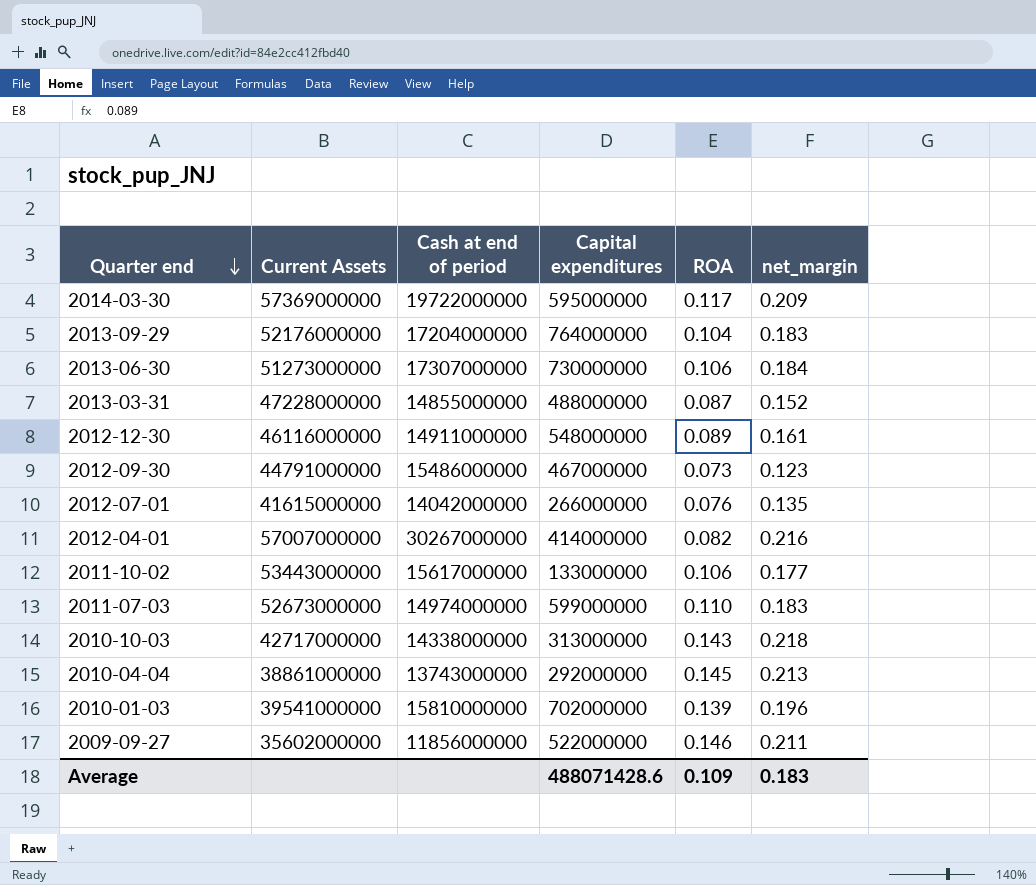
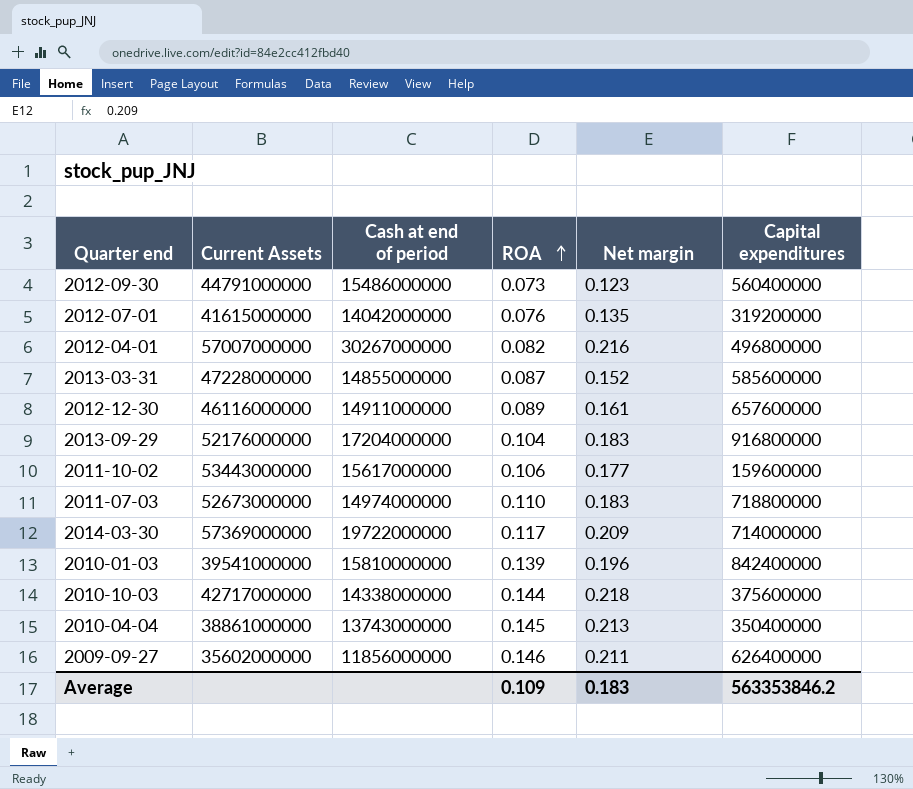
row order: Quarter end descending -> ROA ascending
column name: net_margin -> Net margin
column Capital expenditures | position: 4 -> 6
row 2013-06-30: 51273000000 | 17307000000 | 730000000 | 0.106 | 0.184 -> none
2012-09-30 | Capital expenditures: 467000000 -> 560400000
2012-07-01 | Capital expenditures: 266000000 -> 319200000
2012-04-01 | Capital expenditures: 414000000 -> 496800000
2013-03-31 | Capital expenditures: 488000000 -> 585600000
2012-12-30 | Capital expenditures: 548000000 -> 657600000
2013-09-29 | Capital expenditures: 764000000 -> 916800000
2011-10-02 | Capital expenditures: 133000000 -> 159600000
2011-07-03 | Capital expenditures: 599000000 -> 718800000
2014-03-30 | Capital expenditures: 595000000 -> 714000000
2010-01-03 | Capital expenditures: 702000000 -> 842400000
2010-10-03 | ROA: 0.143 -> 0.144
2010-10-03 | Capital expenditures: 313000000 -> 375600000
2010-04-04 | Capital expenditures: 292000000 -> 350400000
2009-09-27 | Capital expenditures: 522000000 -> 626400000
Average | Capital expenditures: 488071428.6 -> 563353846.2

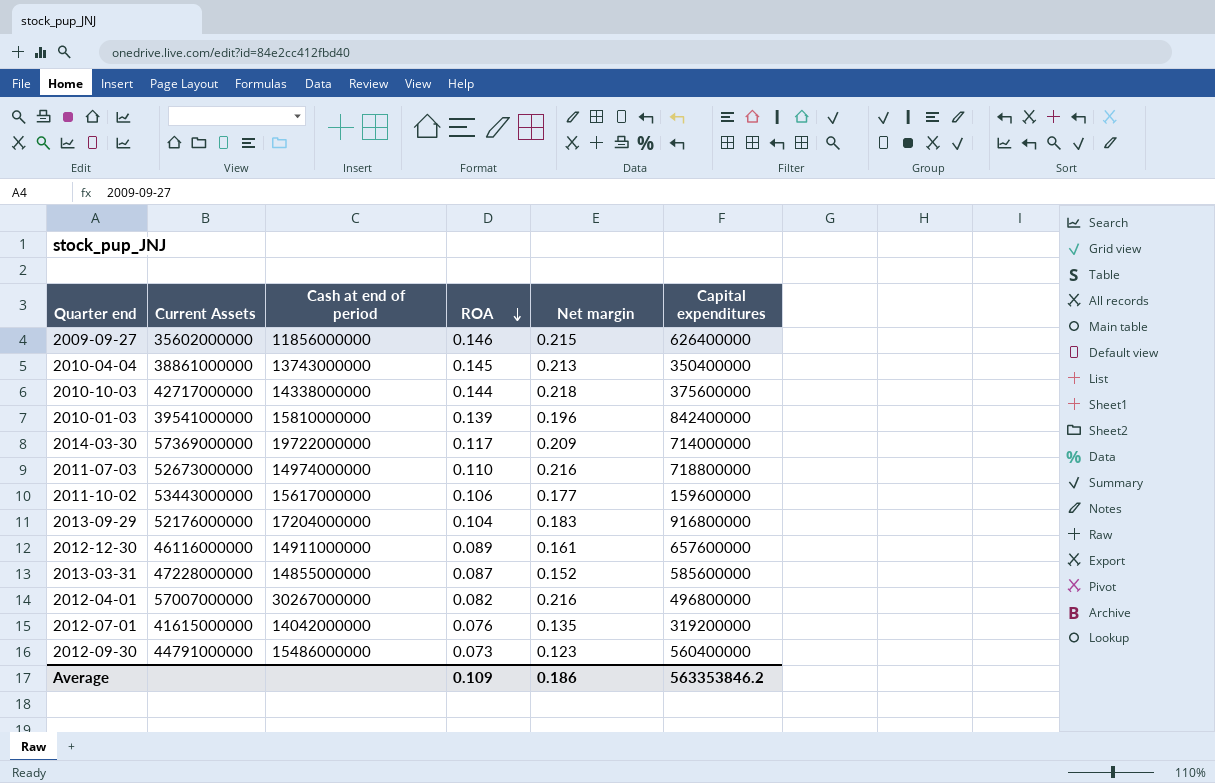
row order: ROA ascending -> ROA descending
2009-09-27 | Net margin: 0.211 -> 0.215
2011-07-03 | Net margin: 0.183 -> 0.216
Average | Net margin: 0.183 -> 0.186

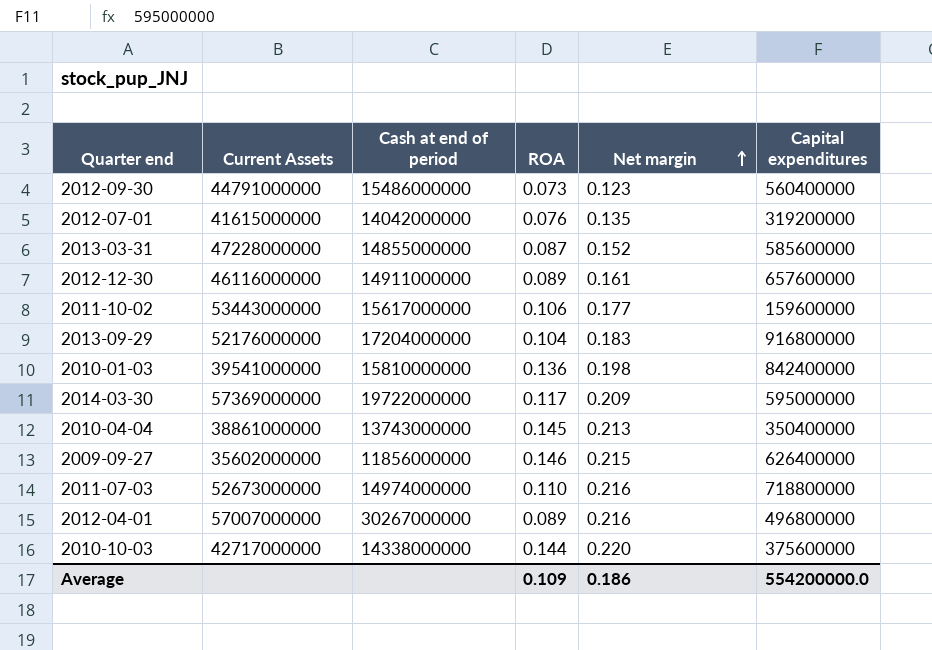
row order: ROA descending -> Net margin ascending
2010-01-03 | ROA: 0.139 -> 0.136
2010-01-03 | Net margin: 0.196 -> 0.198
2014-03-30 | Capital expenditures: 714000000 -> 595000000
2012-04-01 | ROA: 0.082 -> 0.089
2010-10-03 | Net margin: 0.218 -> 0.220
Average | Capital expenditures: 563353846.2 -> 554200000.0

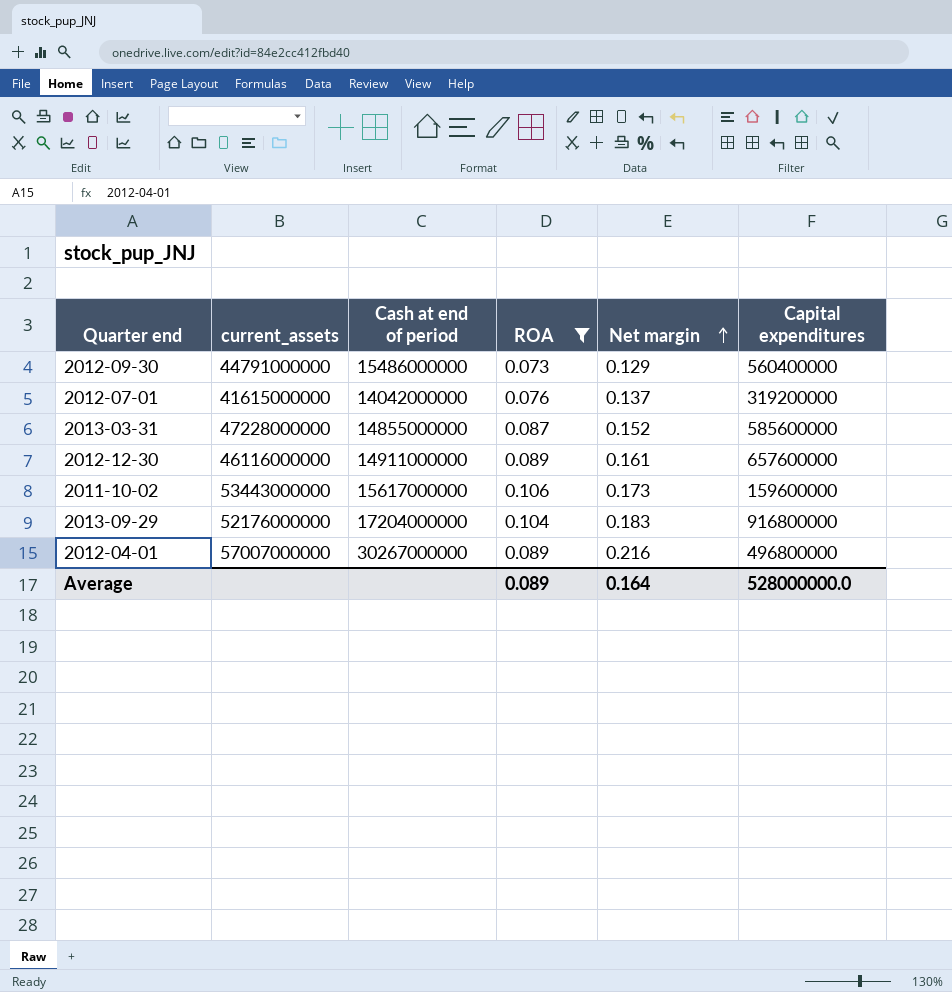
filter: none -> ROA <= 0.106
column name: Current Assets -> current_assets
2012-09-30 | Net margin: 0.123 -> 0.129
2012-07-01 | Net margin: 0.135 -> 0.137
2011-10-02 | Net margin: 0.177 -> 0.173
Average | ROA: 0.109 -> 0.089
Average | Net margin: 0.186 -> 0.164
Average | Capital expenditures: 554200000.0 -> 528000000.0

